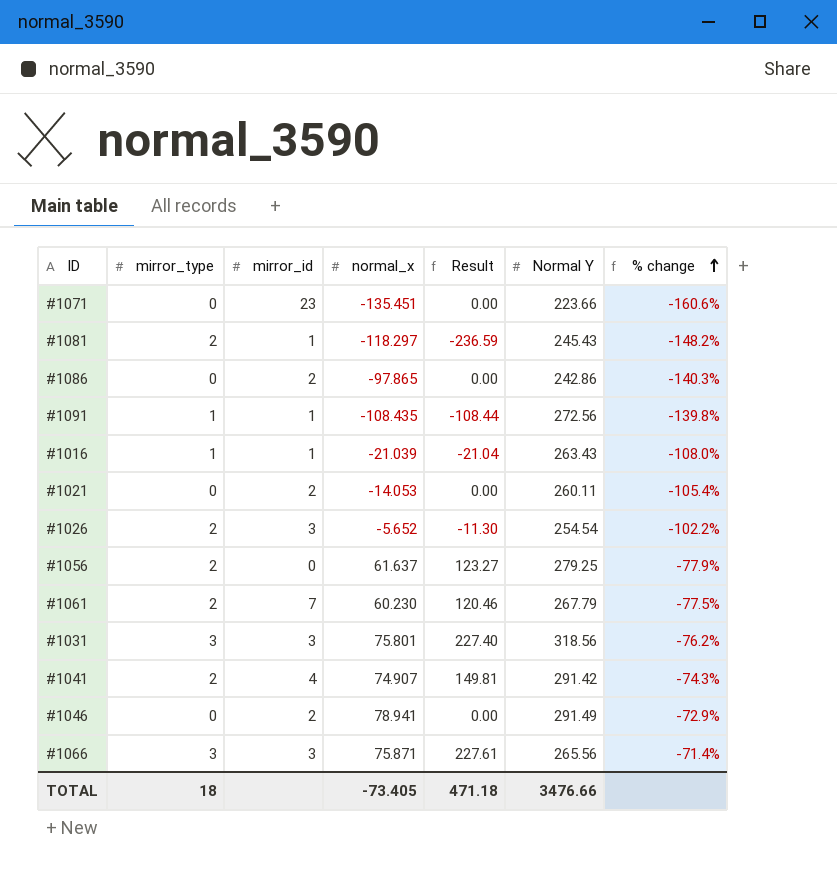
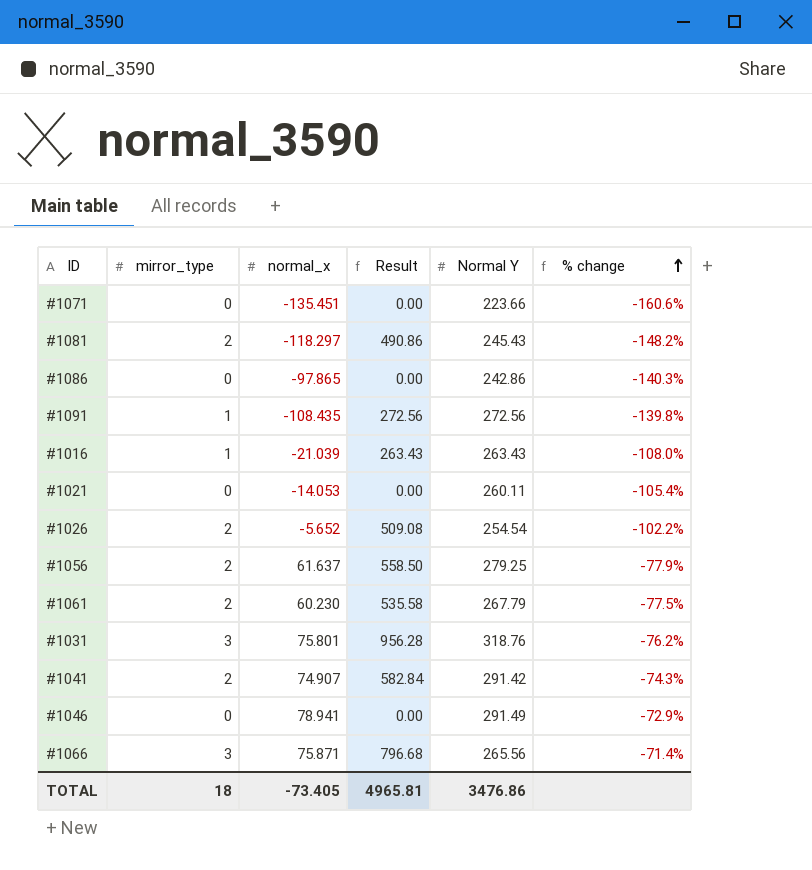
column mirror_id | position: 3 -> none
column Result | formula: [mirror_type] * [normal_x] -> [mirror_type] * [Normal Y]
#1031 | Normal Y: 318.56 -> 318.76
TOTAL | Result: 471.18 -> 4965.81
TOTAL | Normal Y: 3476.66 -> 3476.86

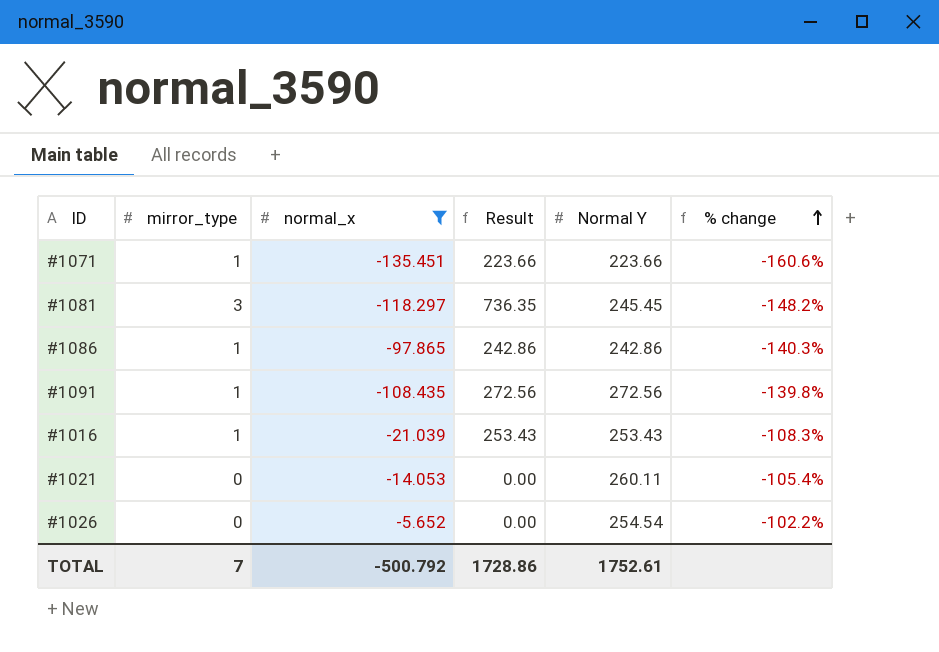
filter: none -> normal_x <= -5.652
#1071 | mirror_type: 0 -> 1
#1071 | Result: 0.00 -> 223.66
#1081 | mirror_type: 2 -> 3
#1081 | Result: 490.86 -> 736.35
#1081 | Normal Y: 245.43 -> 245.45
#1086 | mirror_type: 0 -> 1
#1086 | Result: 0.00 -> 242.86
#1016 | Result: 263.43 -> 253.43
#1016 | Normal Y: 263.43 -> 253.43
#1016 | % change: -108.0% -> -108.3%
#1026 | mirror_type: 2 -> 0
#1026 | Result: 509.08 -> 0.00
TOTAL | mirror_type: 18 -> 7
TOTAL | normal_x: -73.405 -> -500.792
TOTAL | Result: 4965.81 -> 1728.86
TOTAL | Normal Y: 3476.86 -> 1752.61

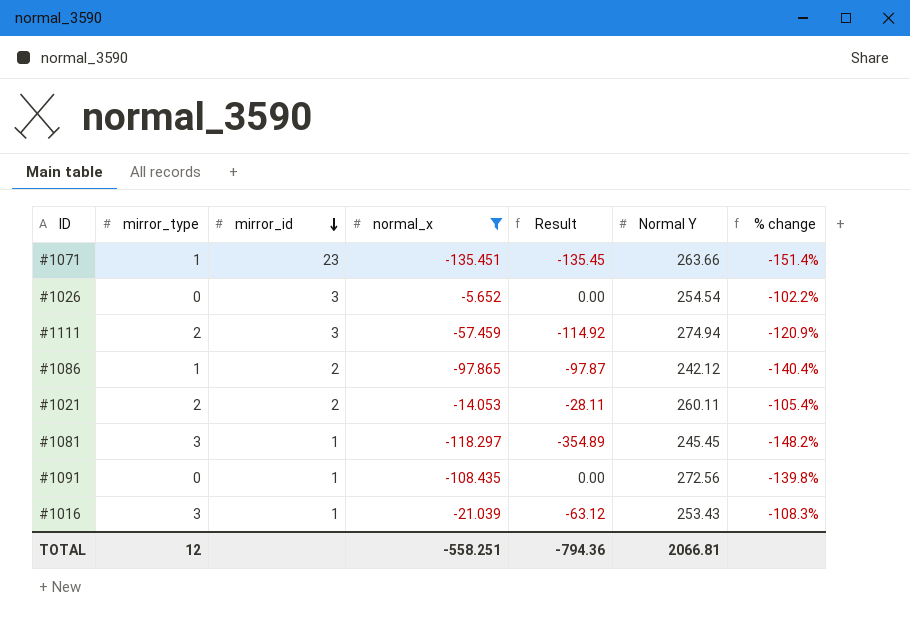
row order: % change ascending -> mirror_id descending
column mirror_id | position: none -> 3
column Result | formula: [mirror_type] * [Normal Y] -> [mirror_type] * [normal_x]
#1071 | Normal Y: 223.66 -> 263.66
#1071 | % change: -160.6% -> -151.4%
row #1111: none -> 2 | 3 | -57.459 | -114.92 | 274.94 | -120.9%
#1086 | Normal Y: 242.86 -> 242.12
#1086 | % change: -140.3% -> -140.4%
#1021 | mirror_type: 0 -> 2
#1091 | mirror_type: 1 -> 0
#1016 | mirror_type: 1 -> 3
TOTAL | mirror_type: 7 -> 12
TOTAL | normal_x: -500.792 -> -558.251
TOTAL | Result: 1728.86 -> -794.36
TOTAL | Normal Y: 1752.61 -> 2066.81

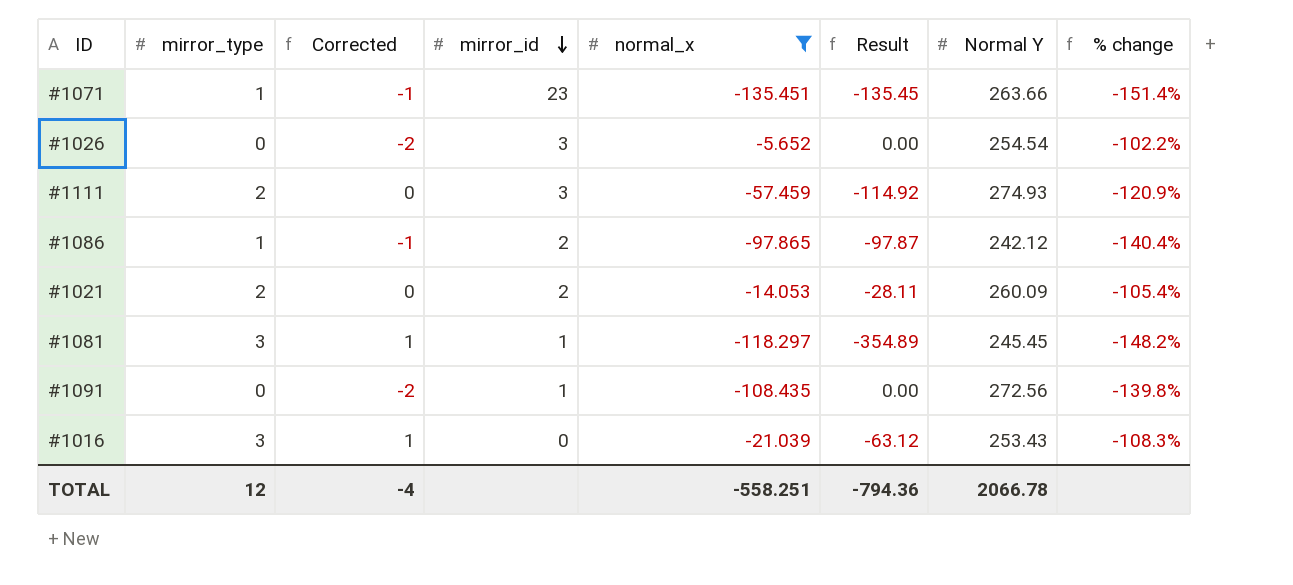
column Corrected | formula: none -> [mirror_type] - 2
#1111 | Normal Y: 274.94 -> 274.93
#1021 | Normal Y: 260.11 -> 260.09
#1016 | mirror_id: 1 -> 0
TOTAL | Normal Y: 2066.81 -> 2066.78

